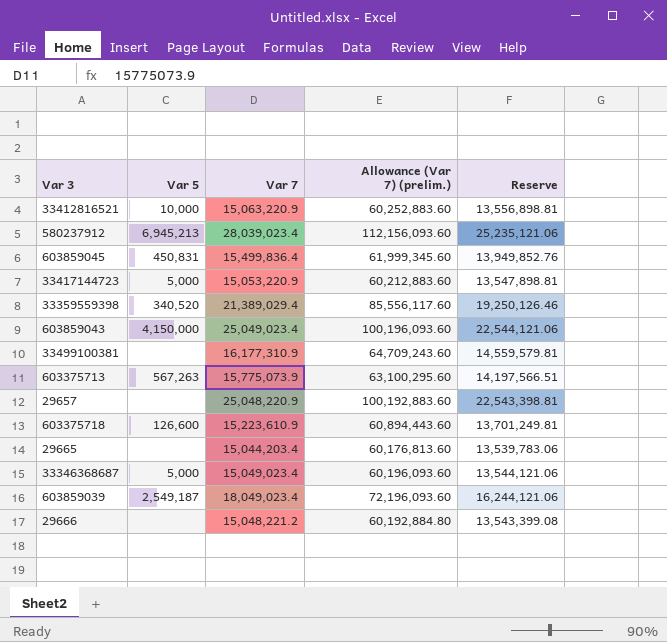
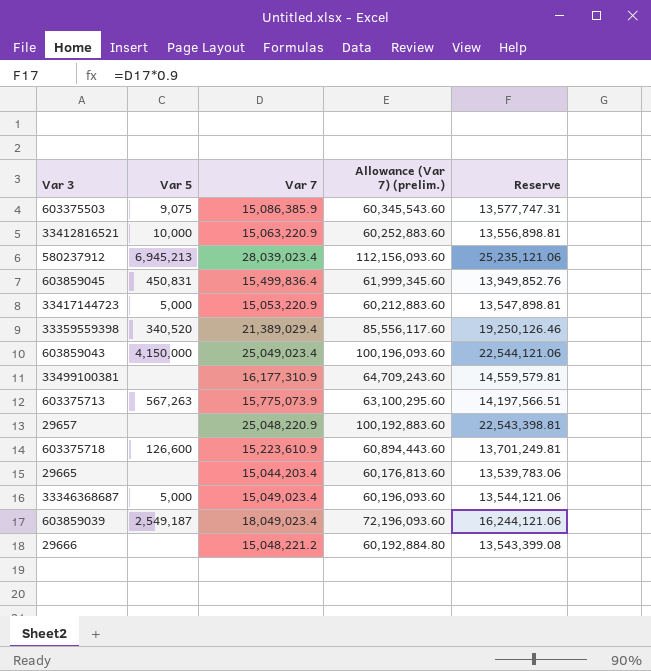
row 603375503: none -> 9,075 | 15,086,385.9 | 60,345,543.60 | 13,577,747.31

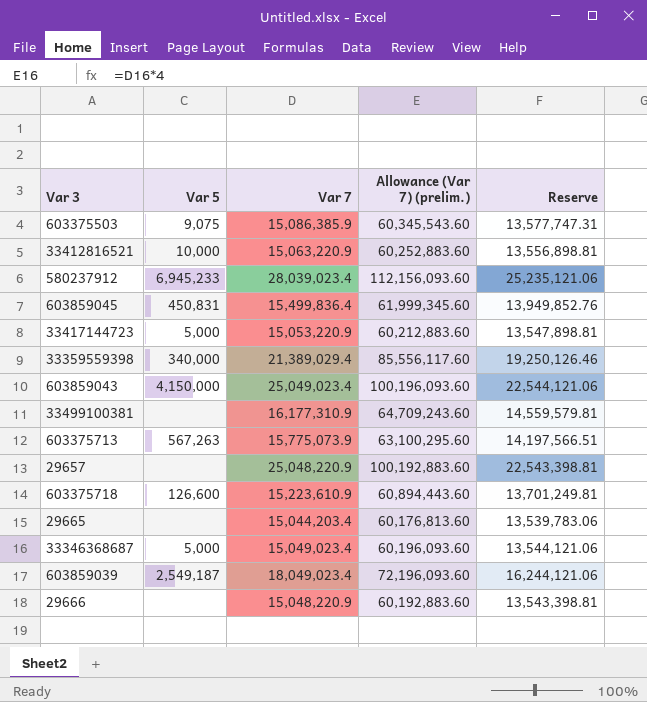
580237912 | Var 5: 6,945,213 -> 6,945,233
33359559398 | Var 5: 340,520 -> 340,000
29666 | Var 7: 15,048,221.2 -> 15,048,220.9
29666 | Allowance (Var 7) (prelim.): 60,192,884.80 -> 60,192,883.60
29666 | Reserve: 13,543,399.08 -> 13,543,398.81

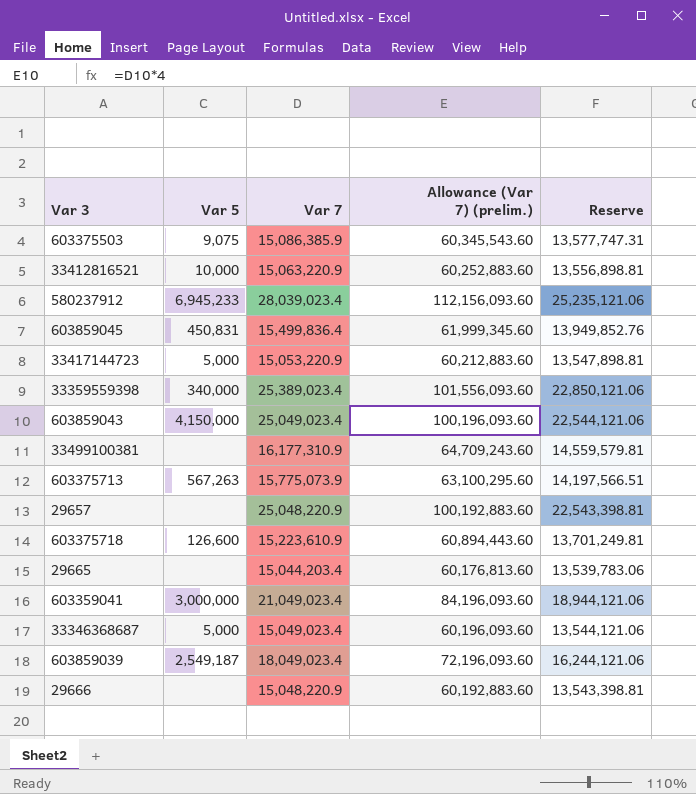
33359559398 | Var 7: 21,389,029.4 -> 25,389,023.4
33359559398 | Allowance (Var 7) (prelim.): 85,556,117.60 -> 101,556,093.60
33359559398 | Reserve: 19,250,126.46 -> 22,850,121.06
row 603359041: none -> 3,000,000 | 21,049,023.4 | 84,196,093.60 | 18,944,121.06

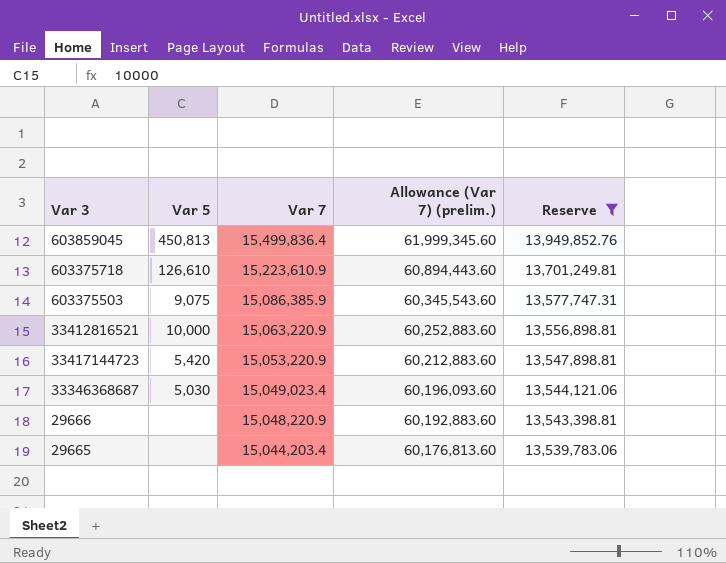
filter: none -> Reserve <= 13,949,852.76
row order: none -> Var 7 descending
603859045 | Var 5: 450,831 -> 450,813
603375718 | Var 5: 126,600 -> 126,610
33417144723 | Var 5: 5,000 -> 5,420
33346368687 | Var 5: 5,000 -> 5,030

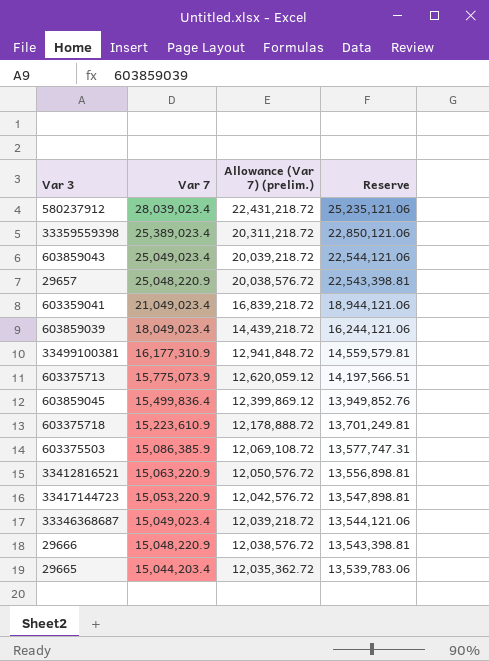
filter: Reserve <= 13,949,852.76 -> none
column Var 5 | position: 2 -> none
column Allowance (Var 7) (prelim.) | formula: [Var 7] * 4 -> [Var 7] * 0.8

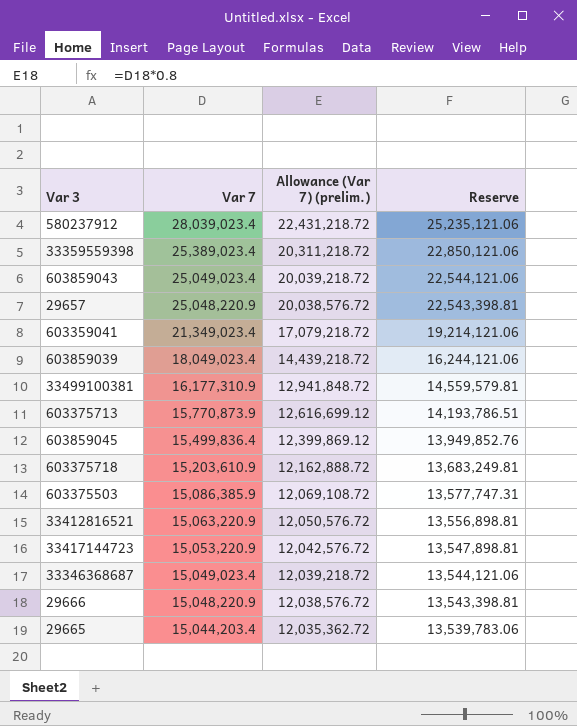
603359041 | Var 7: 21,049,023.4 -> 21,349,023.4
603359041 | Allowance (Var 7) (prelim.): 16,839,218.72 -> 17,079,218.72
603359041 | Reserve: 18,944,121.06 -> 19,214,121.06
603375713 | Var 7: 15,775,073.9 -> 15,770,873.9
603375713 | Allowance (Var 7) (prelim.): 12,620,059.12 -> 12,616,699.12
603375713 | Reserve: 14,197,566.51 -> 14,193,786.51
603375718 | Var 7: 15,223,610.9 -> 15,203,610.9
603375718 | Allowance (Var 7) (prelim.): 12,178,888.72 -> 12,162,888.72
603375718 | Reserve: 13,701,249.81 -> 13,683,249.81

